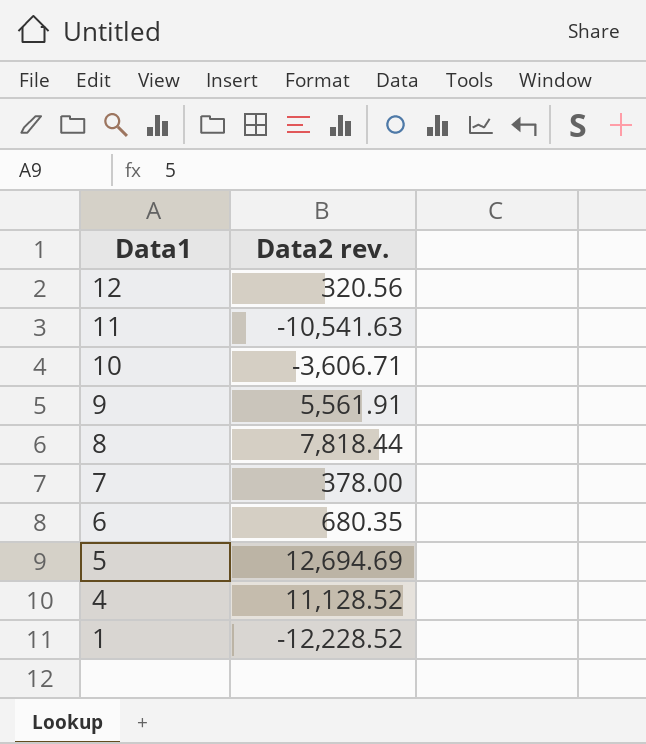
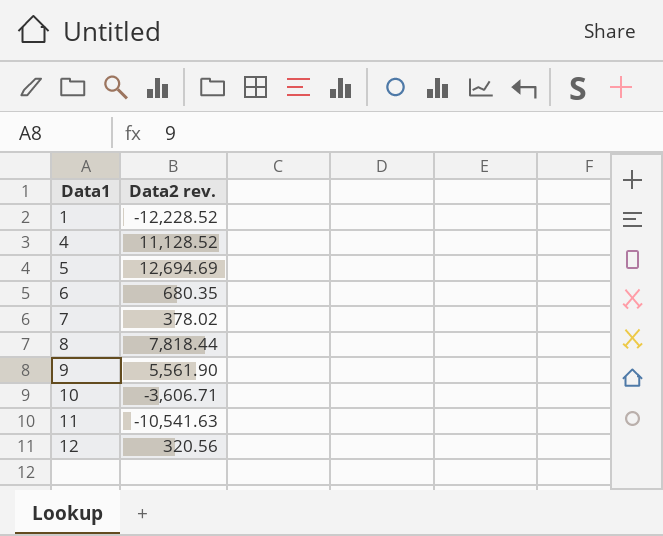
row order: Data1 descending -> Data1 ascending
7 | Data2 rev.: 378.00 -> 378.02
9 | Data2 rev.: 5,561.91 -> 5,561.90

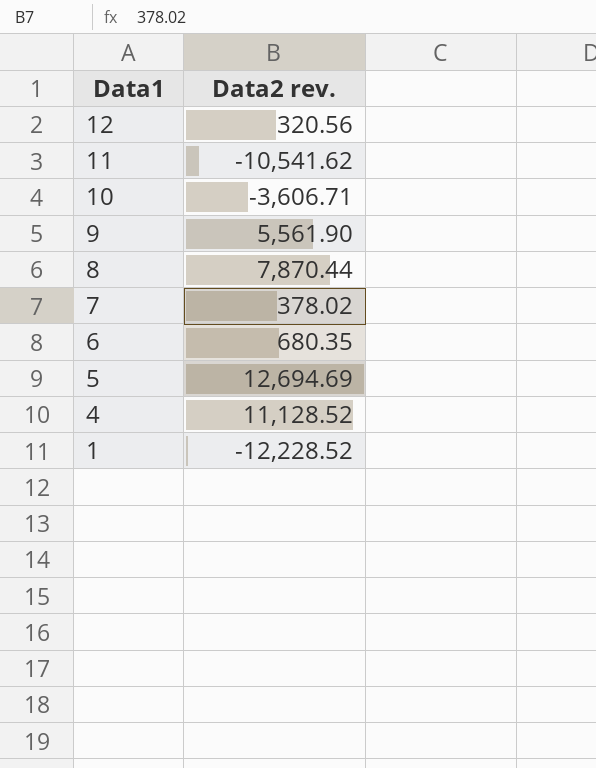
row order: Data1 ascending -> Data1 descending
11 | Data2 rev.: -10,541.63 -> -10,541.62
8 | Data2 rev.: 7,818.44 -> 7,870.44

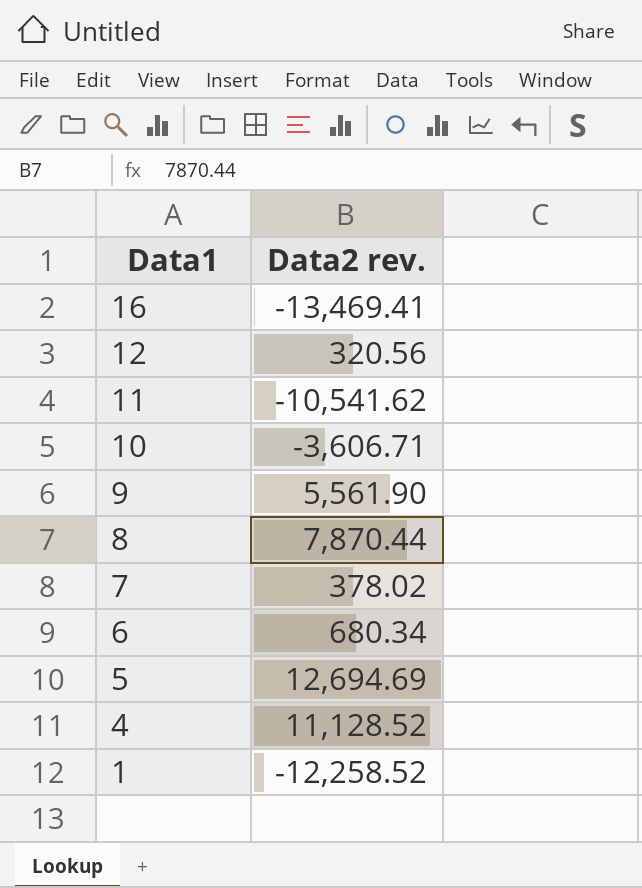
row 16: none -> -13,469.41
6 | Data2 rev.: 680.35 -> 680.34
1 | Data2 rev.: -12,228.52 -> -12,258.52

